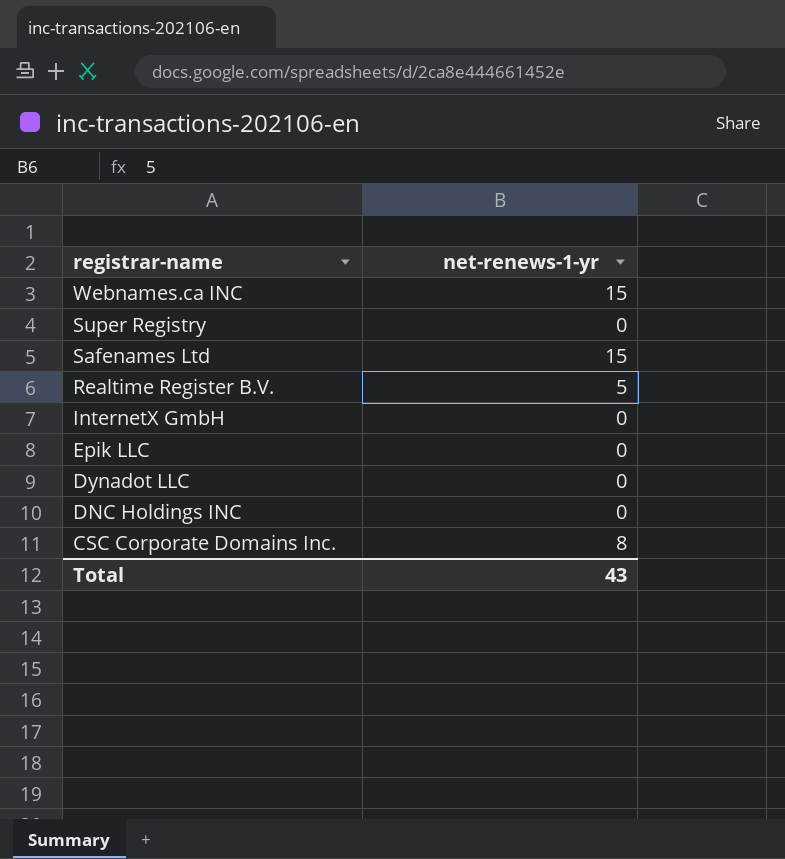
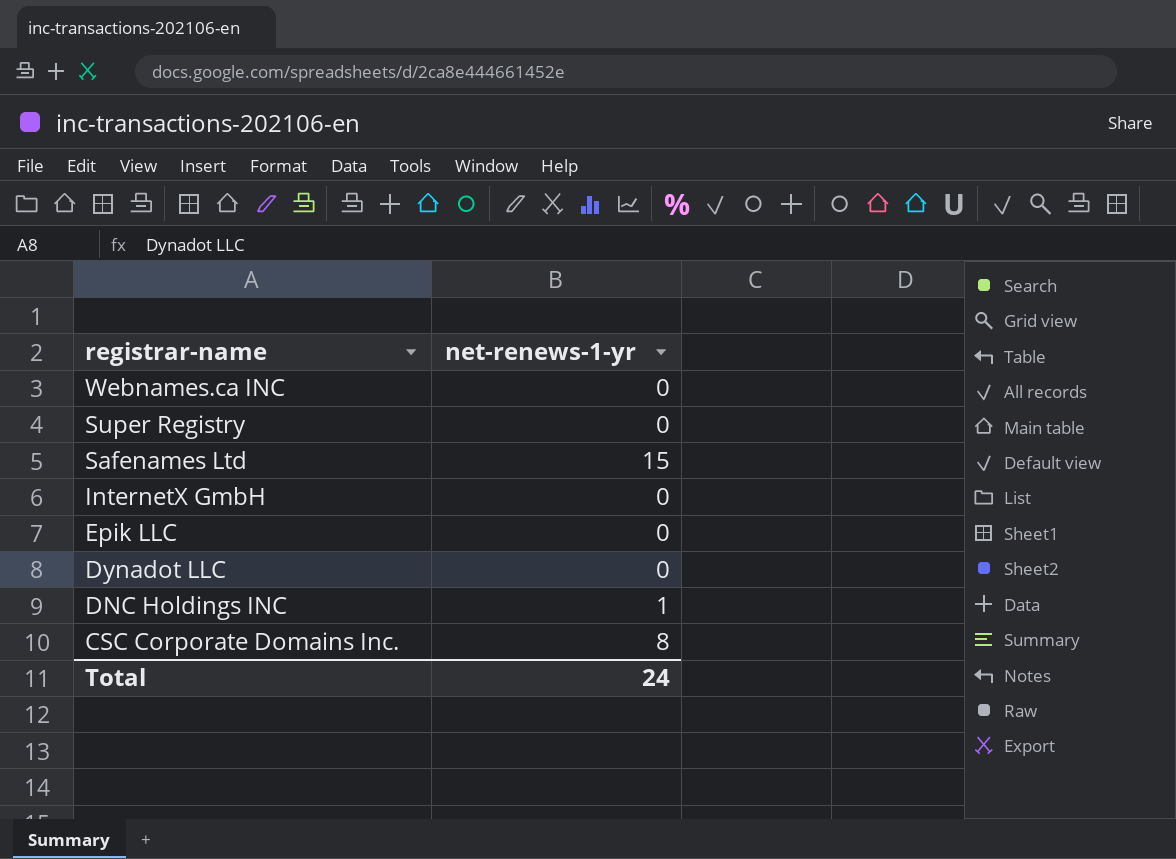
row Realtime Register B.V.: 5 -> none
Webnames.ca INC | net-renews-1-yr: 15 -> 0
DNC Holdings INC | net-renews-1-yr: 0 -> 1
Total | net-renews-1-yr: 43 -> 24

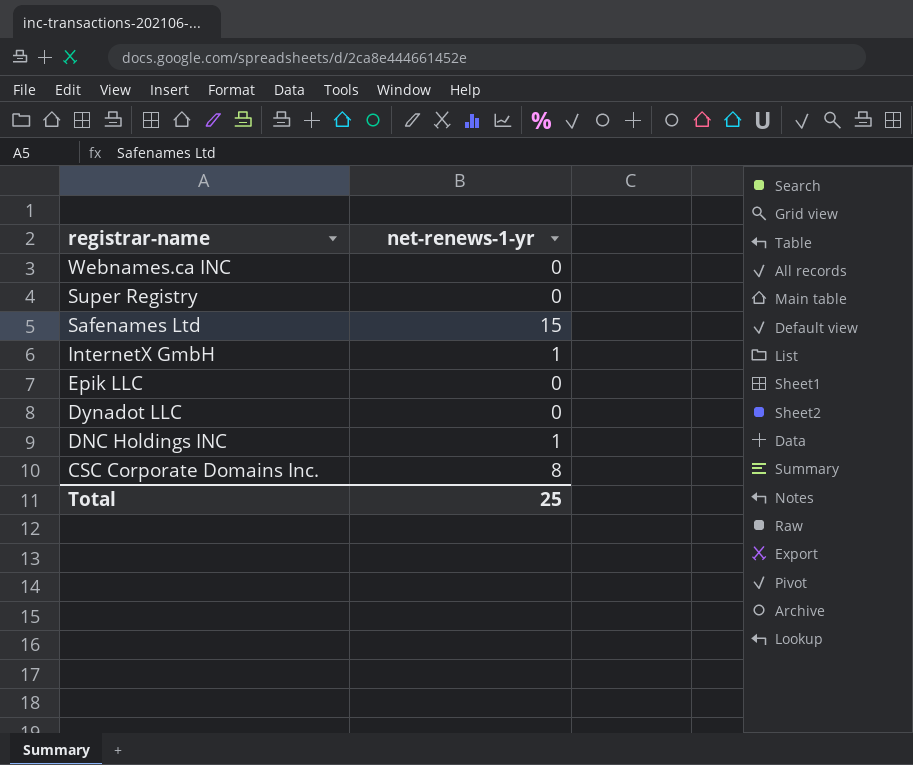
InternetX GmbH | net-renews-1-yr: 0 -> 1
Total | net-renews-1-yr: 24 -> 25

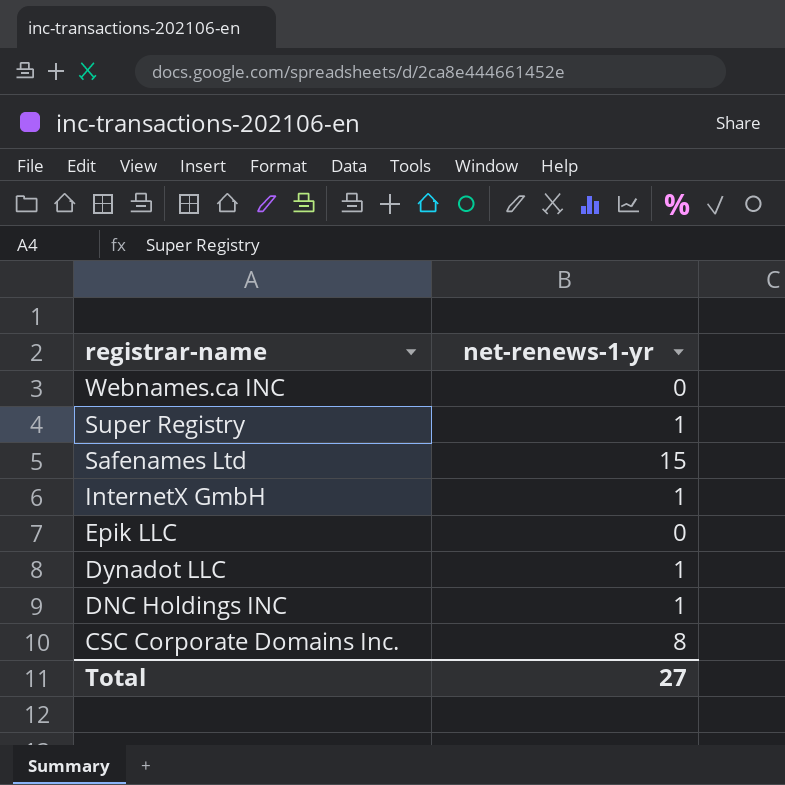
Super Registry | net-renews-1-yr: 0 -> 1
Dynadot LLC | net-renews-1-yr: 0 -> 1
Total | net-renews-1-yr: 25 -> 27

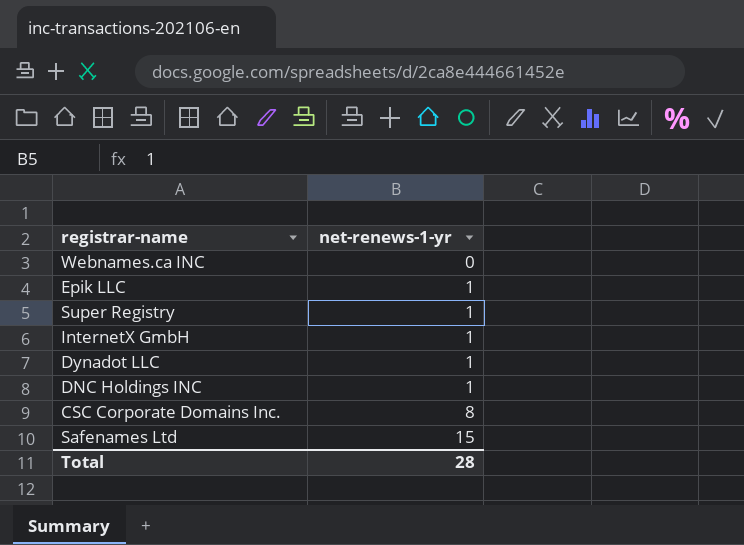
row order: registrar-name descending -> net-renews-1-yr ascending
Epik LLC | net-renews-1-yr: 0 -> 1
Total | net-renews-1-yr: 27 -> 28

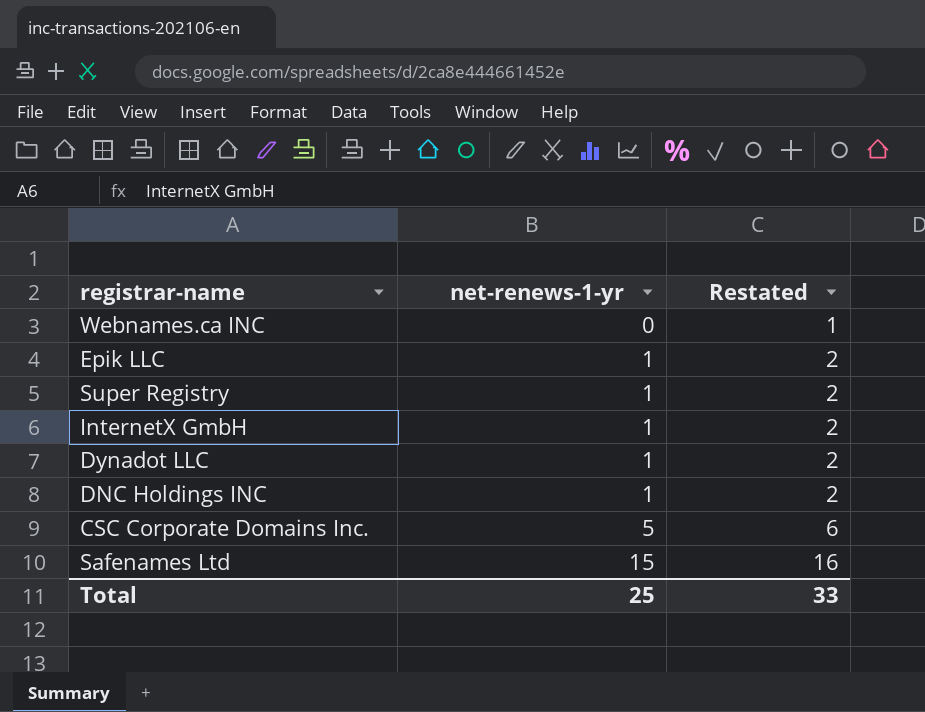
column Restated | formula: none -> [net-renews-1-yr] + 1
CSC Corporate Domains Inc. | net-renews-1-yr: 8 -> 5
Total | net-renews-1-yr: 28 -> 25

